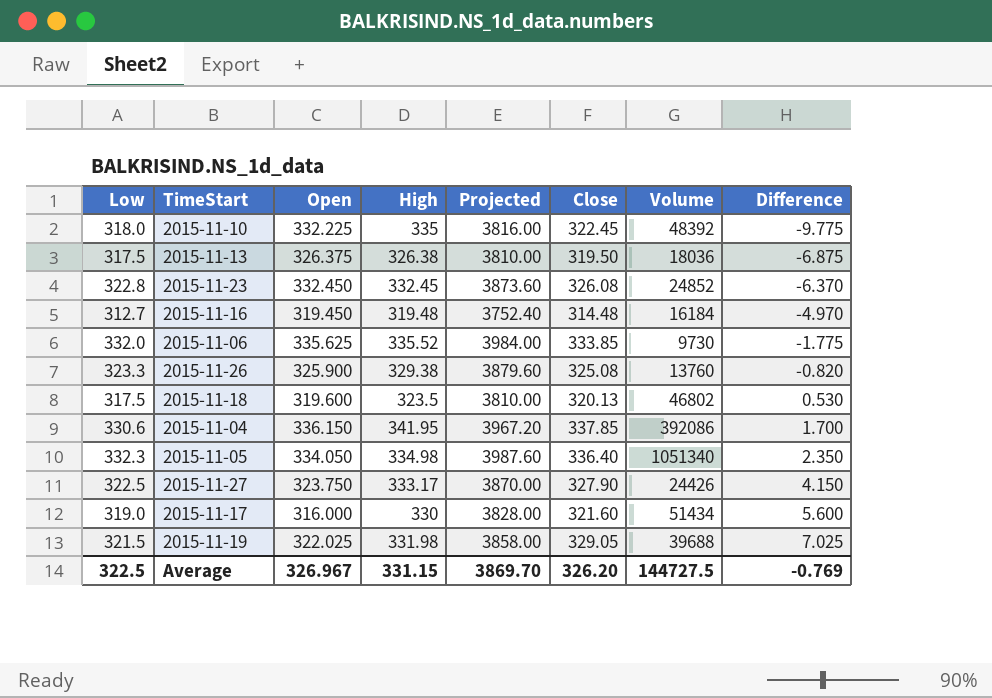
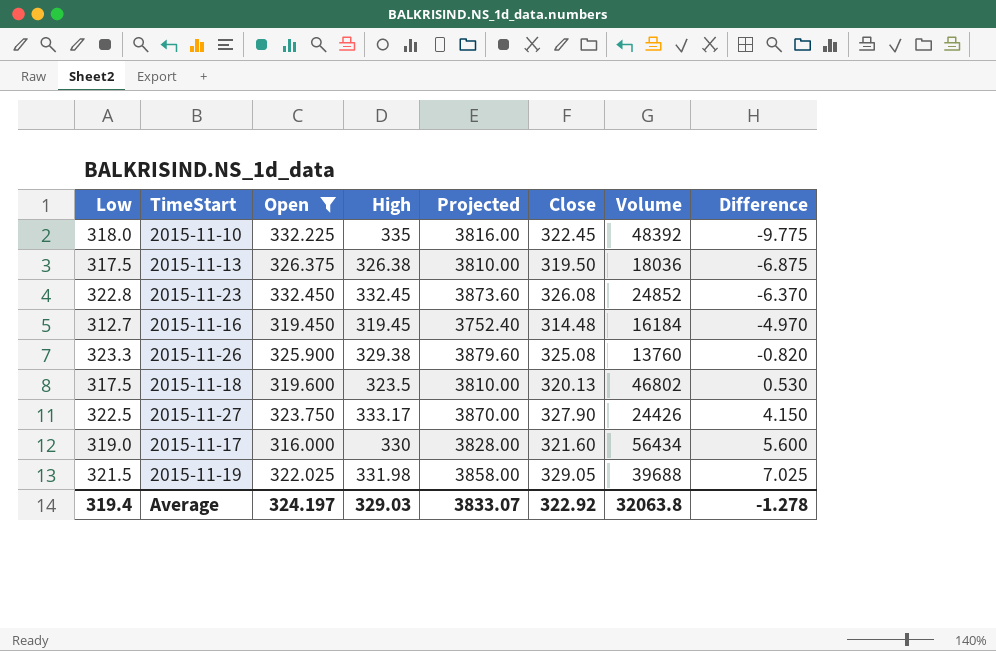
filter: none -> Open <= 332.450
2015-11-16 | High: 319.48 -> 319.45
2015-11-17 | Volume: 51434 -> 56434
Average | Low: 322.5 -> 319.4
Average | Open: 326.967 -> 324.197
Average | High: 331.15 -> 329.03
Average | Projected: 3869.70 -> 3833.07
Average | Close: 326.20 -> 322.92
Average | Volume: 144727.5 -> 32063.8
Average | Difference: -0.769 -> -1.278

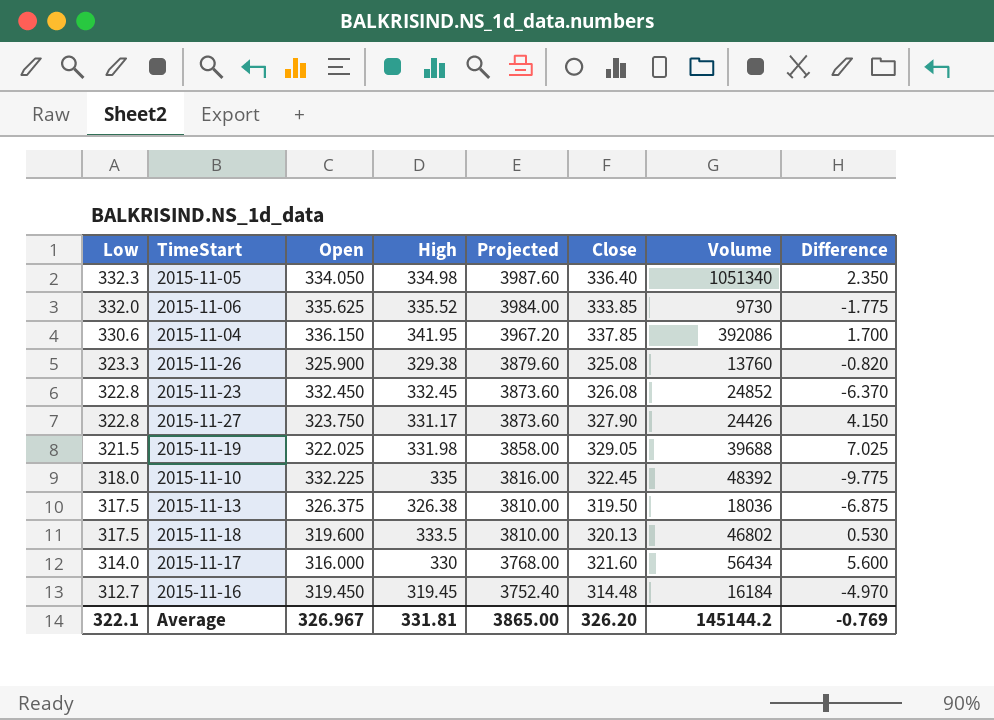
filter: Open <= 332.450 -> none
row order: Difference ascending -> Low descending
2015-11-27 | Low: 322.5 -> 322.8
2015-11-27 | High: 333.17 -> 331.17
2015-11-27 | Projected: 3870.00 -> 3873.60
2015-11-18 | High: 323.5 -> 333.5
2015-11-17 | Low: 319.0 -> 314.0
2015-11-17 | Projected: 3828.00 -> 3768.00
Average | Low: 319.4 -> 322.1
Average | Open: 324.197 -> 326.967
Average | High: 329.03 -> 331.81
Average | Projected: 3833.07 -> 3865.00
Average | Close: 322.92 -> 326.20
Average | Volume: 32063.8 -> 145144.2
Average | Difference: -1.278 -> -0.769

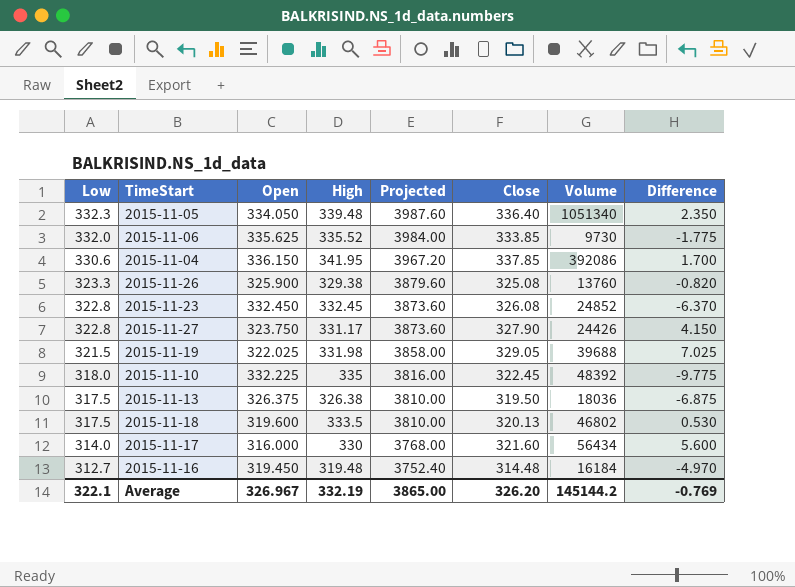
2015-11-05 | High: 334.98 -> 339.48
2015-11-16 | High: 319.45 -> 319.48
Average | High: 331.81 -> 332.19

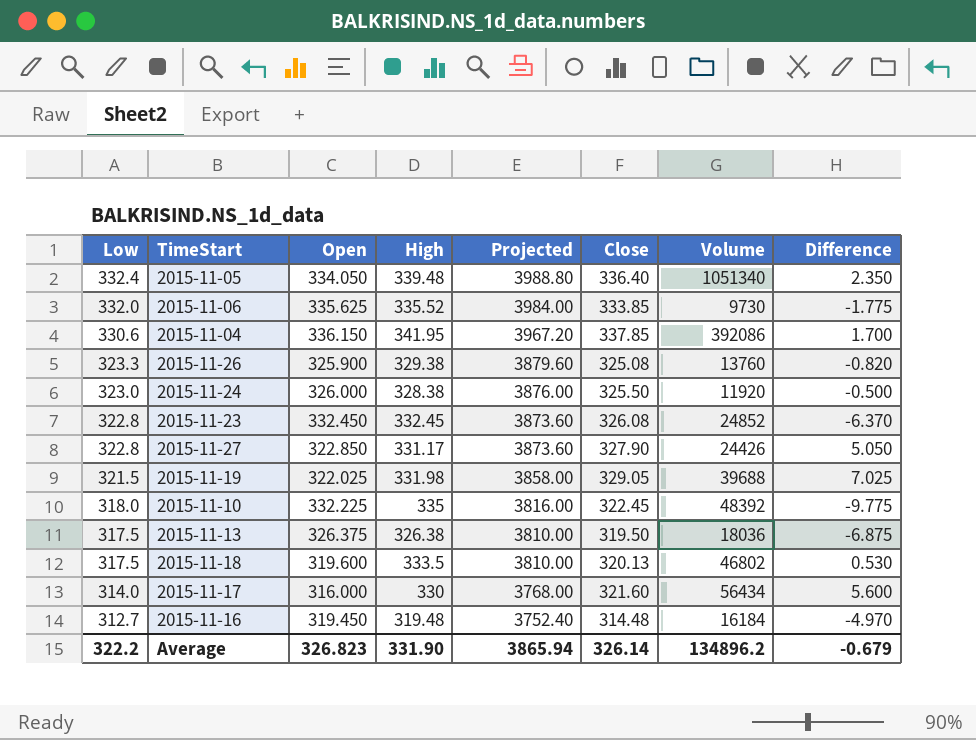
2015-11-05 | Low: 332.3 -> 332.4
2015-11-05 | Projected: 3987.60 -> 3988.80
row 2015-11-24: none -> 323.0 | 326.000 | 328.38 | 3876.00 | 325.50 | 11920 | -0.500
2015-11-27 | Open: 323.750 -> 322.850
2015-11-27 | Difference: 4.150 -> 5.050
Average | Low: 322.1 -> 322.2
Average | Open: 326.967 -> 326.823
Average | High: 332.19 -> 331.90
Average | Projected: 3865.00 -> 3865.94
Average | Close: 326.20 -> 326.14
Average | Volume: 145144.2 -> 134896.2
Average | Difference: -0.769 -> -0.679

